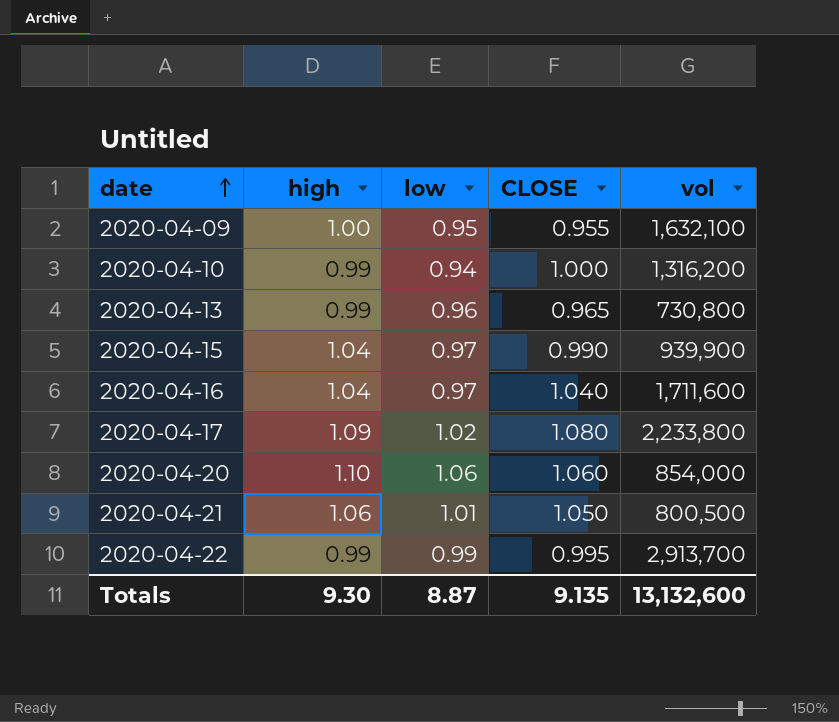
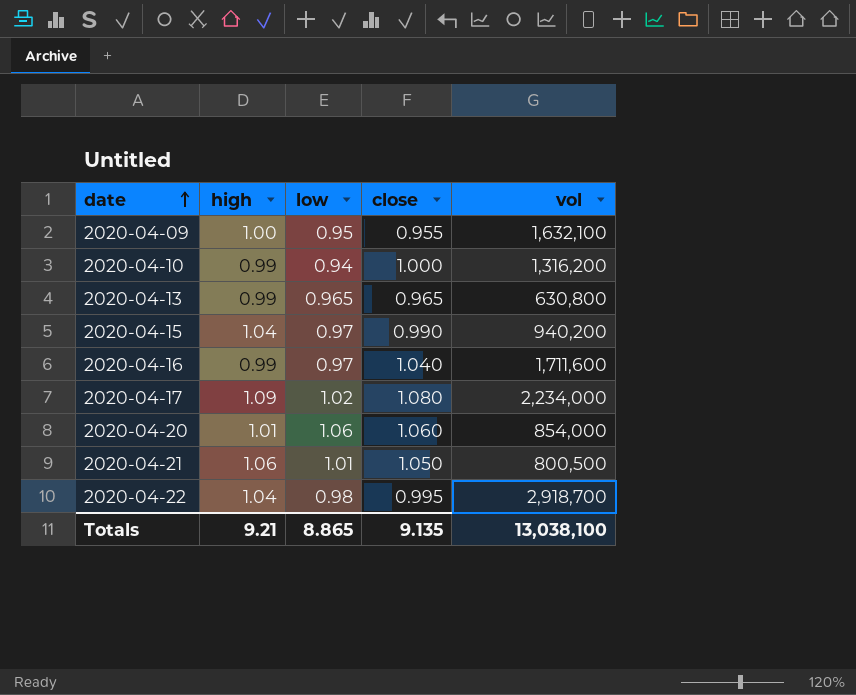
column name: CLOSE -> close
2020-04-13 | low: 0.96 -> 0.965
2020-04-13 | vol: 730,800 -> 630,800
2020-04-15 | vol: 939,900 -> 940,200
2020-04-16 | high: 1.04 -> 0.99
2020-04-17 | vol: 2,233,800 -> 2,234,000
2020-04-20 | high: 1.10 -> 1.01
2020-04-22 | high: 0.99 -> 1.04
2020-04-22 | low: 0.99 -> 0.98
2020-04-22 | vol: 2,913,700 -> 2,918,700
Totals | high: 9.30 -> 9.21
Totals | low: 8.87 -> 8.865
Totals | vol: 13,132,600 -> 13,038,100

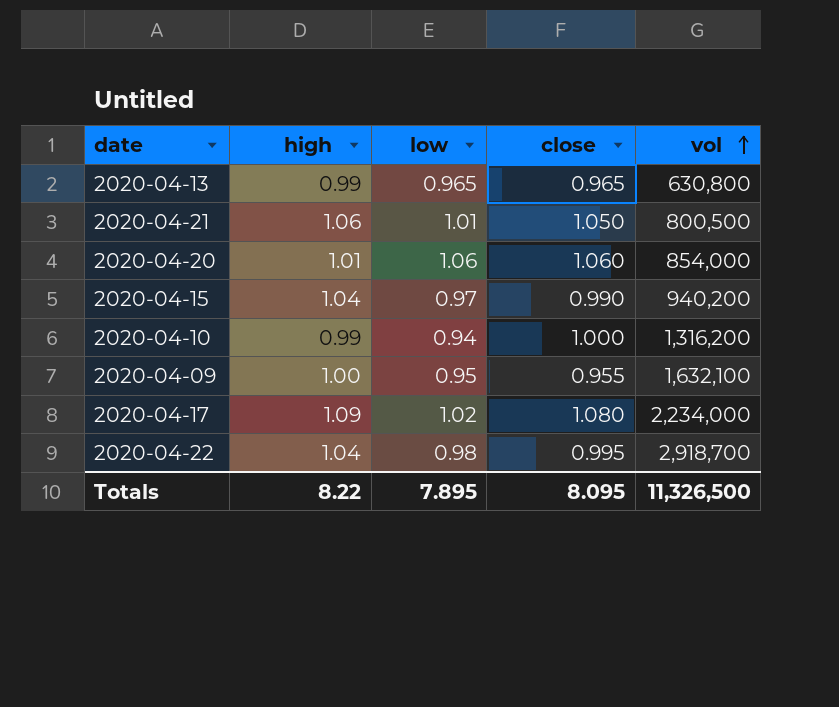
row order: date ascending -> vol ascending
row 2020-04-16: 0.99 | 0.97 | 1.040 | 1,711,600 -> none
Totals | high: 9.21 -> 8.22
Totals | low: 8.865 -> 7.895
Totals | close: 9.135 -> 8.095
Totals | vol: 13,038,100 -> 11,326,500

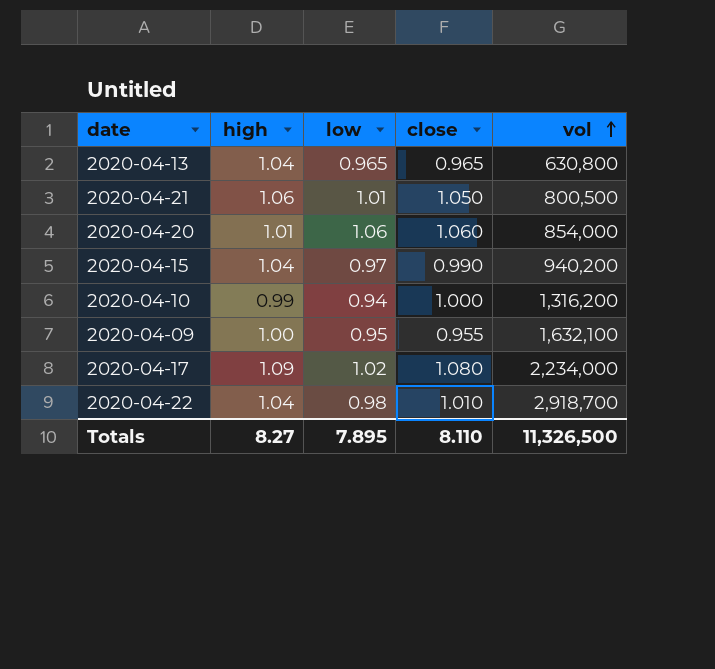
2020-04-13 | high: 0.99 -> 1.04
2020-04-22 | close: 0.995 -> 1.010
Totals | high: 8.22 -> 8.27
Totals | close: 8.095 -> 8.110

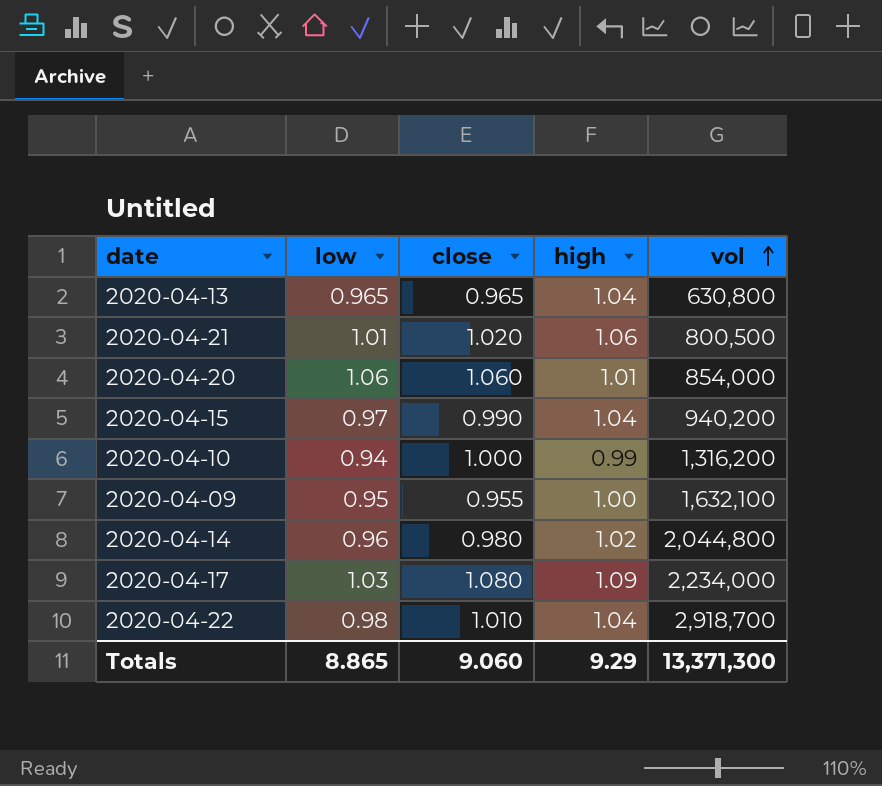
column high | position: 2 -> 4
2020-04-21 | close: 1.050 -> 1.020
row 2020-04-14: none -> 0.96 | 0.980 | 1.02 | 2,044,800
2020-04-17 | low: 1.02 -> 1.03
Totals | low: 7.895 -> 8.865
Totals | close: 8.110 -> 9.060
Totals | high: 8.27 -> 9.29
Totals | vol: 11,326,500 -> 13,371,300

